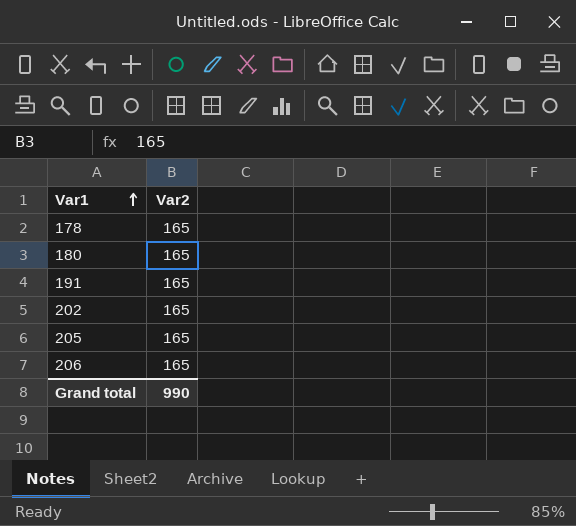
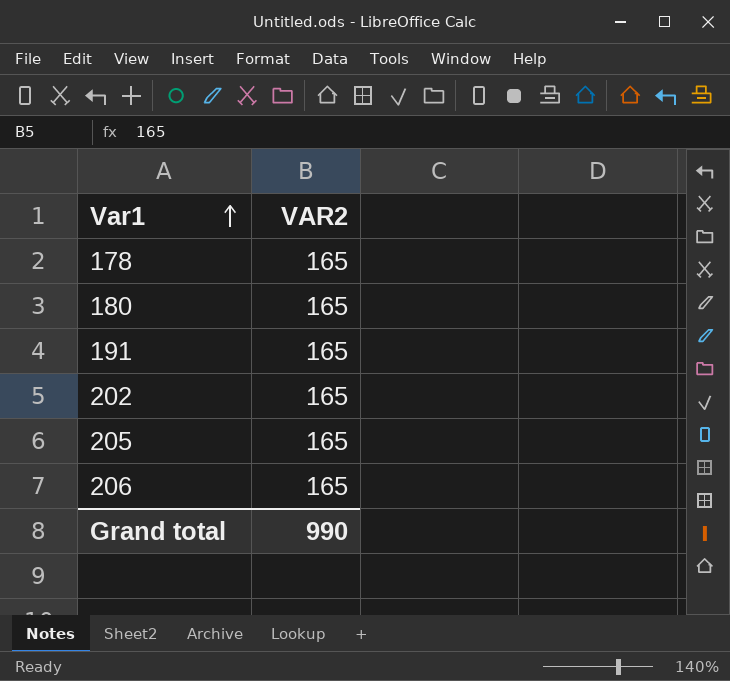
column name: Var2 -> VAR2

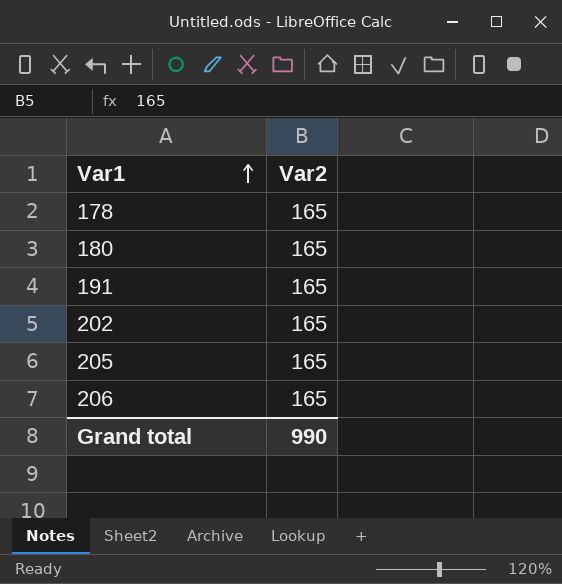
column name: VAR2 -> Var2

